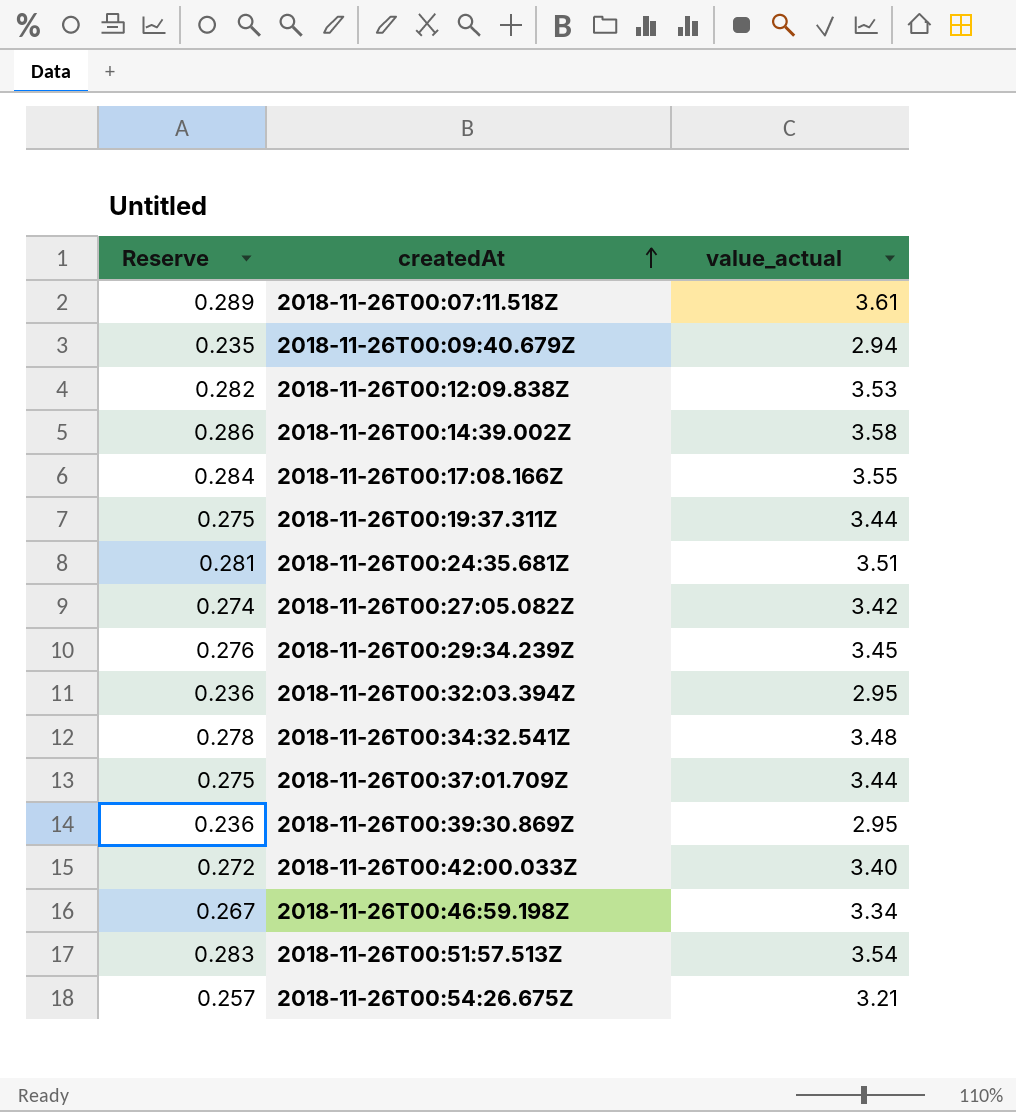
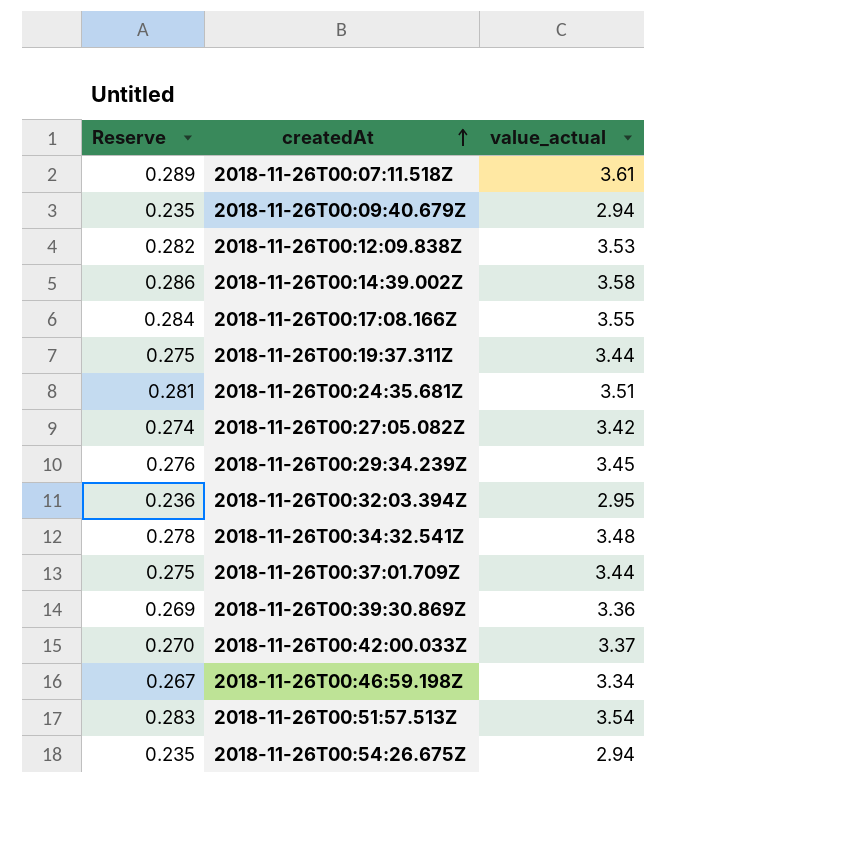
2018-11-26T00:39:30.869Z | Reserve: 0.236 -> 0.269
2018-11-26T00:39:30.869Z | value_actual: 2.95 -> 3.36
2018-11-26T00:42:00.033Z | Reserve: 0.272 -> 0.270
2018-11-26T00:42:00.033Z | value_actual: 3.40 -> 3.37
2018-11-26T00:54:26.675Z | Reserve: 0.257 -> 0.235
2018-11-26T00:54:26.675Z | value_actual: 3.21 -> 2.94

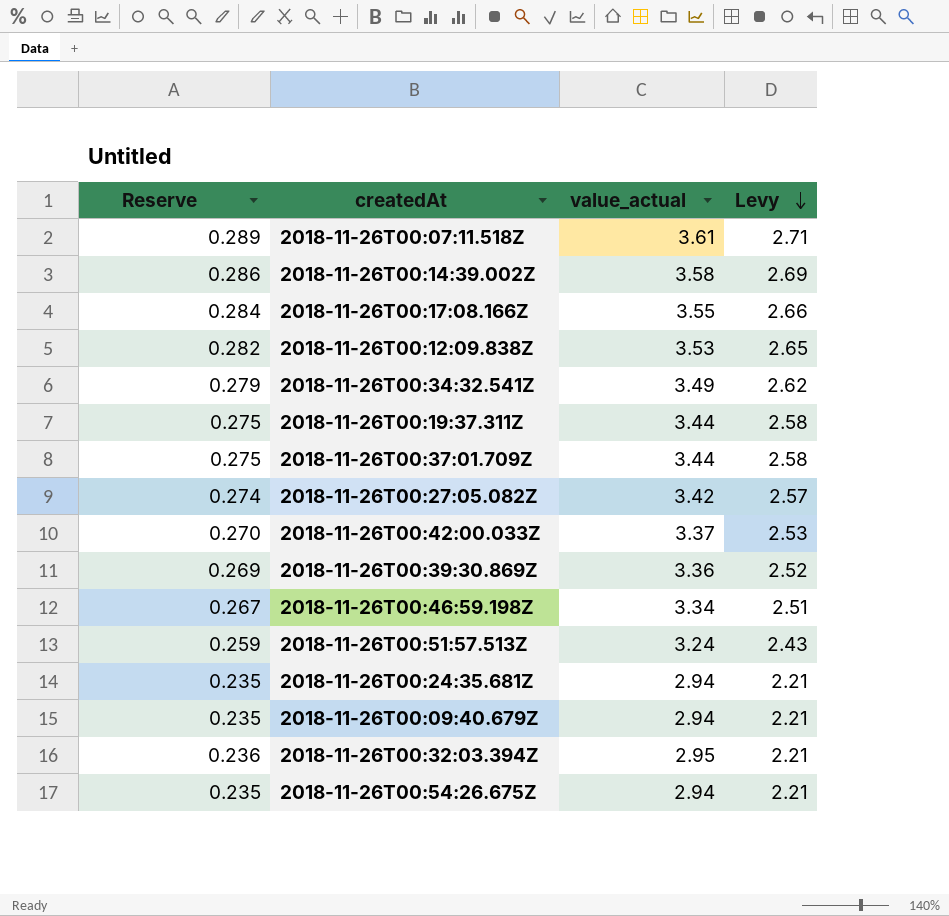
row order: createdAt ascending -> Levy descending
column Levy | formula: none -> [value_actual] * 0.75
row 2018-11-26T00:29:34.239Z: 0.276 | 3.45 -> none
2018-11-26T00:34:32.541Z | Reserve: 0.278 -> 0.279
2018-11-26T00:34:32.541Z | value_actual: 3.48 -> 3.49
2018-11-26T00:51:57.513Z | Reserve: 0.283 -> 0.259
2018-11-26T00:51:57.513Z | value_actual: 3.54 -> 3.24
2018-11-26T00:24:35.681Z | Reserve: 0.281 -> 0.235
2018-11-26T00:24:35.681Z | value_actual: 3.51 -> 2.94

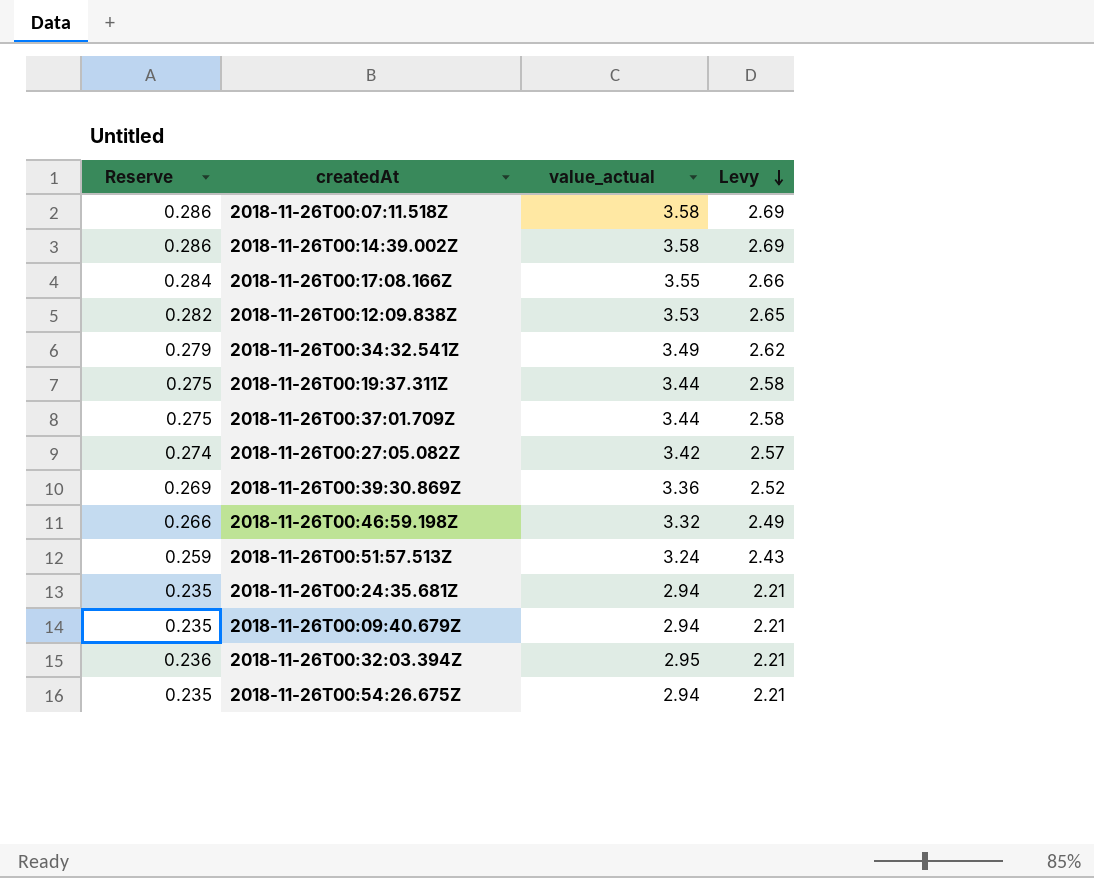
row 2018-11-26T00:42:00.033Z: 0.270 | 3.37 | 2.53 -> none
2018-11-26T00:07:11.518Z | Reserve: 0.289 -> 0.286
2018-11-26T00:07:11.518Z | value_actual: 3.61 -> 3.58
2018-11-26T00:07:11.518Z | Levy: 2.71 -> 2.69
2018-11-26T00:46:59.198Z | Reserve: 0.267 -> 0.266
2018-11-26T00:46:59.198Z | value_actual: 3.34 -> 3.32
2018-11-26T00:46:59.198Z | Levy: 2.51 -> 2.49

